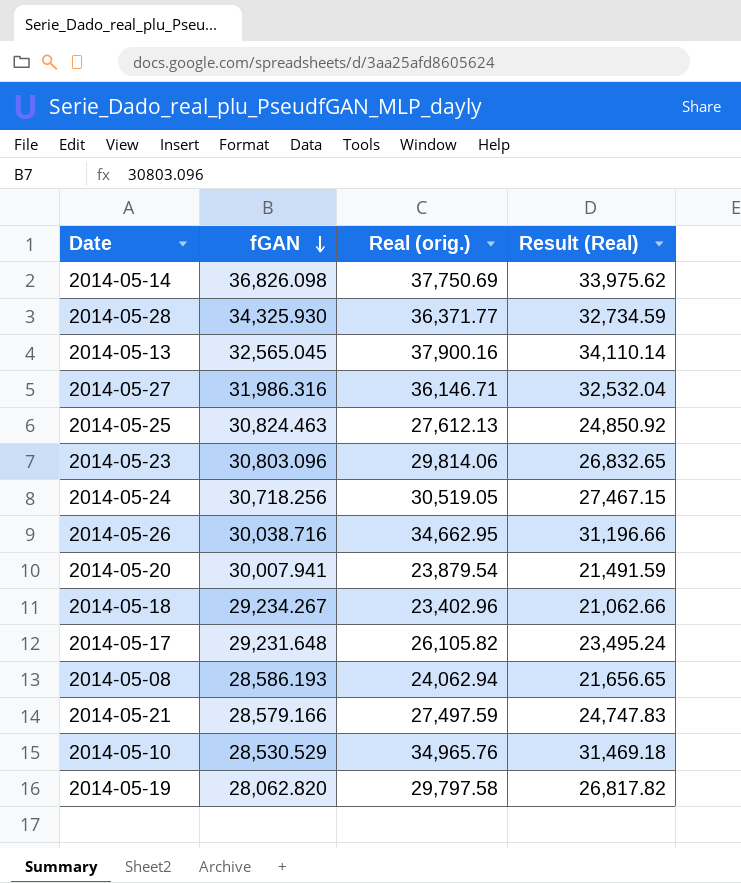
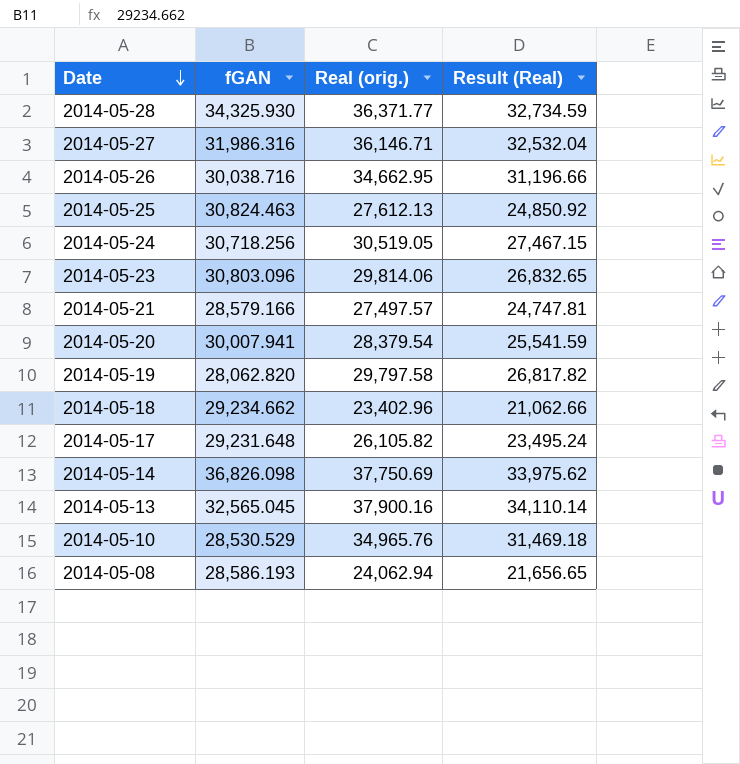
row order: fGAN descending -> Date descending
2014-05-21 | Real (orig.): 27,497.59 -> 27,497.57
2014-05-21 | Result (Real): 24,747.83 -> 24,747.81
2014-05-20 | Real (orig.): 23,879.54 -> 28,379.54
2014-05-20 | Result (Real): 21,491.59 -> 25,541.59
2014-05-18 | fGAN: 29,234.267 -> 29,234.662

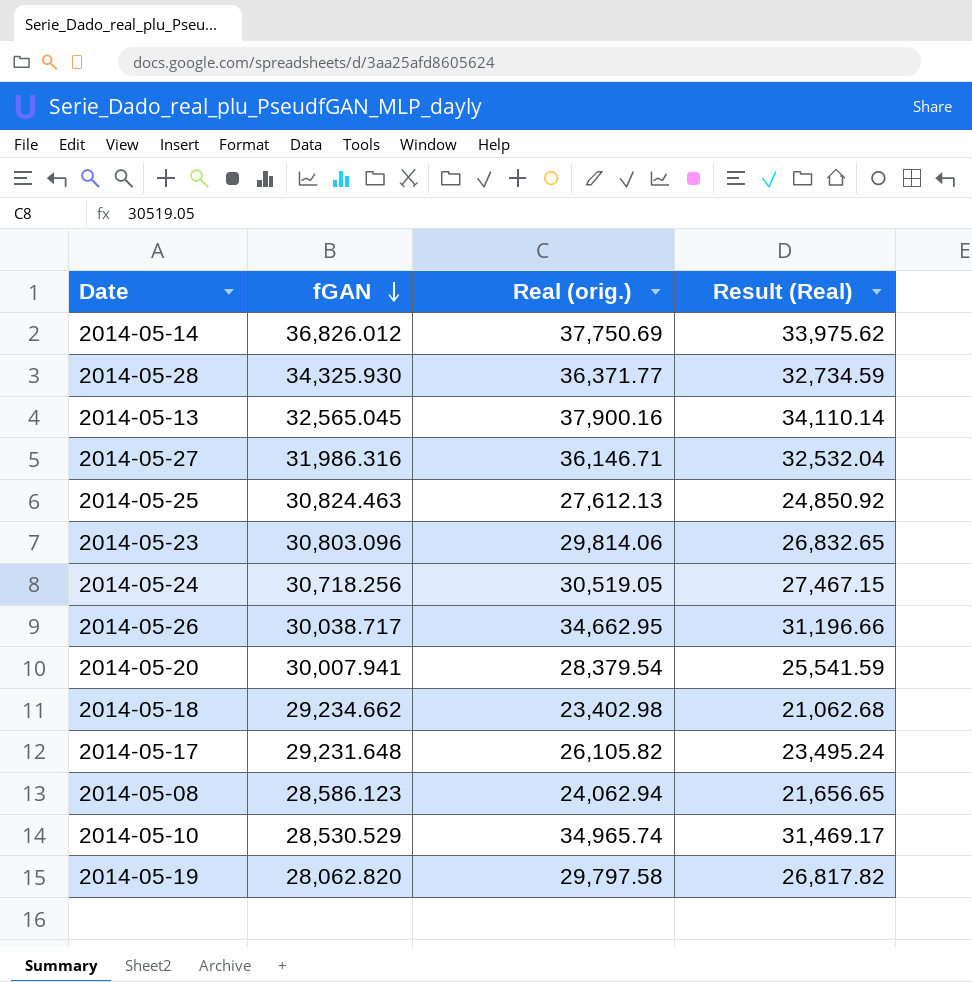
row order: Date descending -> fGAN descending
row 2014-05-21: 28,579.166 | 27,497.57 | 24,747.81 -> none
2014-05-14 | fGAN: 36,826.098 -> 36,826.012
2014-05-26 | fGAN: 30,038.716 -> 30,038.717
2014-05-18 | Real (orig.): 23,402.96 -> 23,402.98
2014-05-18 | Result (Real): 21,062.66 -> 21,062.68
2014-05-08 | fGAN: 28,586.193 -> 28,586.123
2014-05-10 | Real (orig.): 34,965.76 -> 34,965.74
2014-05-10 | Result (Real): 31,469.18 -> 31,469.17

